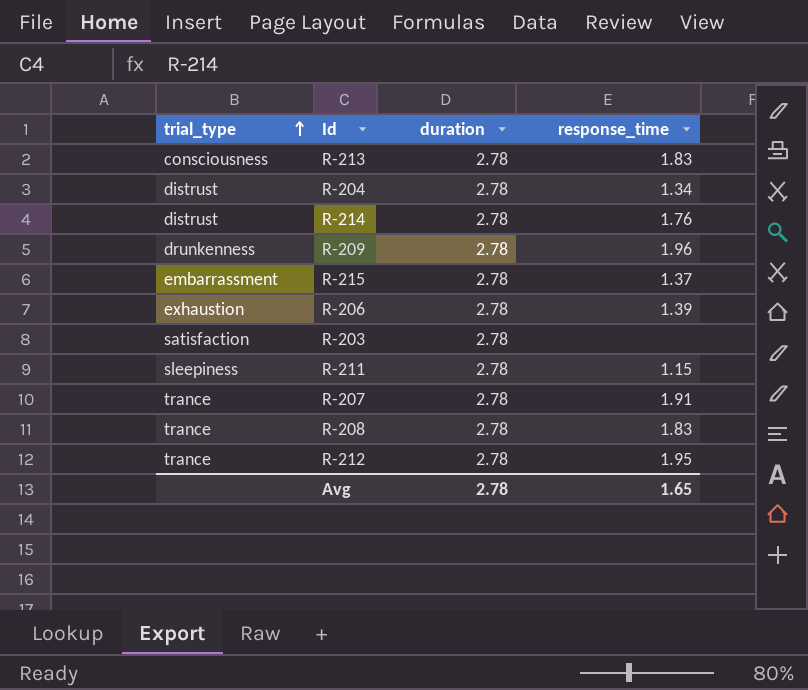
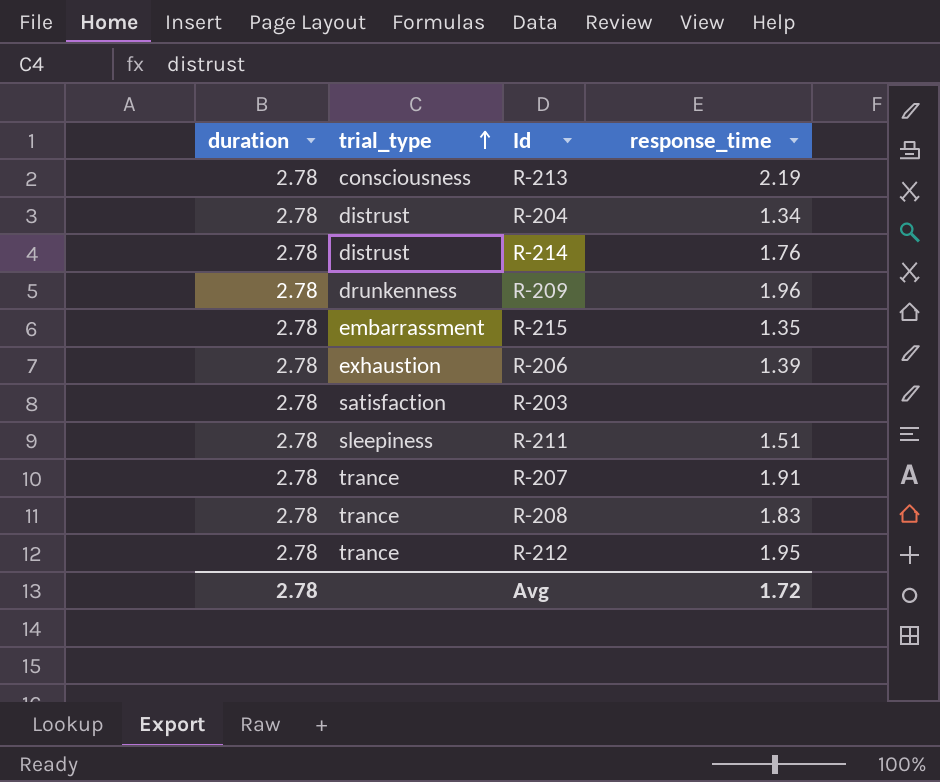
column duration | position: 3 -> 1
R-213 | response_time: 1.83 -> 2.19
R-215 | response_time: 1.37 -> 1.35
R-211 | response_time: 1.15 -> 1.51
Avg | response_time: 1.65 -> 1.72

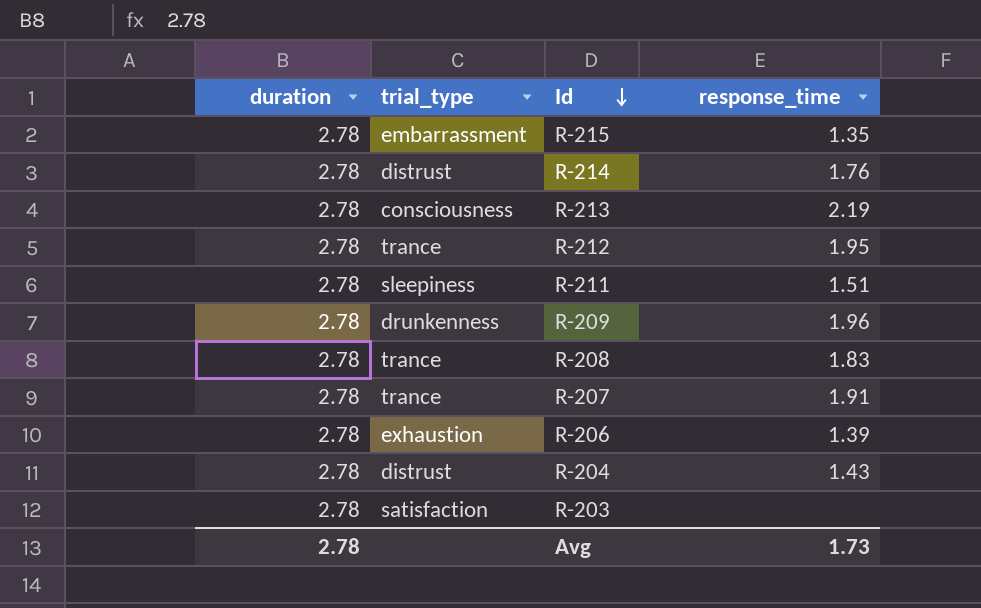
row order: trial_type ascending -> Id descending
R-204 | response_time: 1.34 -> 1.43
Avg | response_time: 1.72 -> 1.73

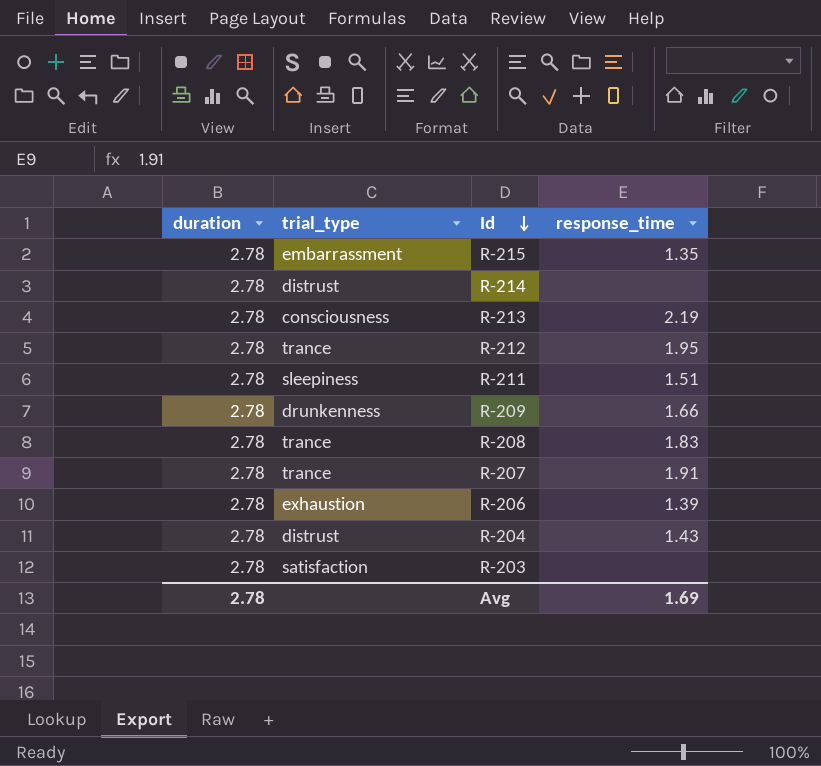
R-214 | response_time: 1.76 -> none
R-209 | response_time: 1.96 -> 1.66
Avg | response_time: 1.73 -> 1.69

